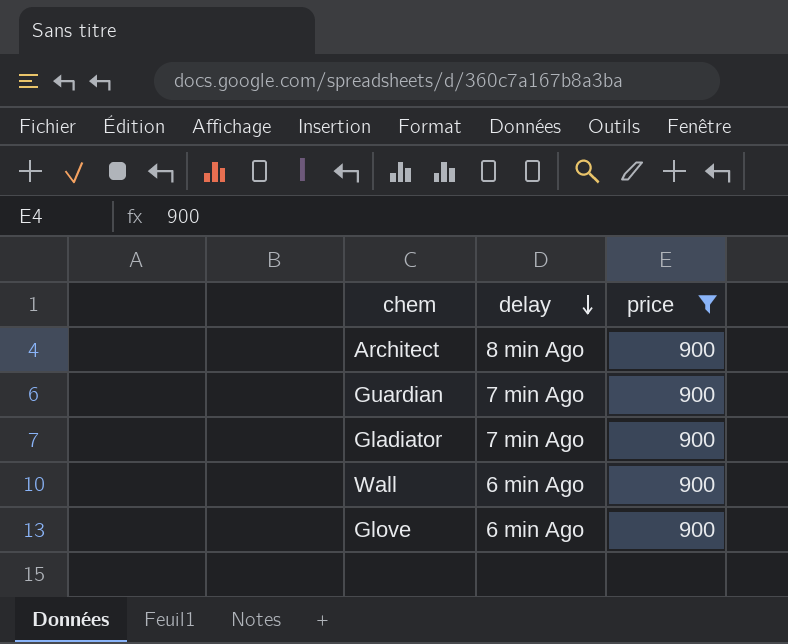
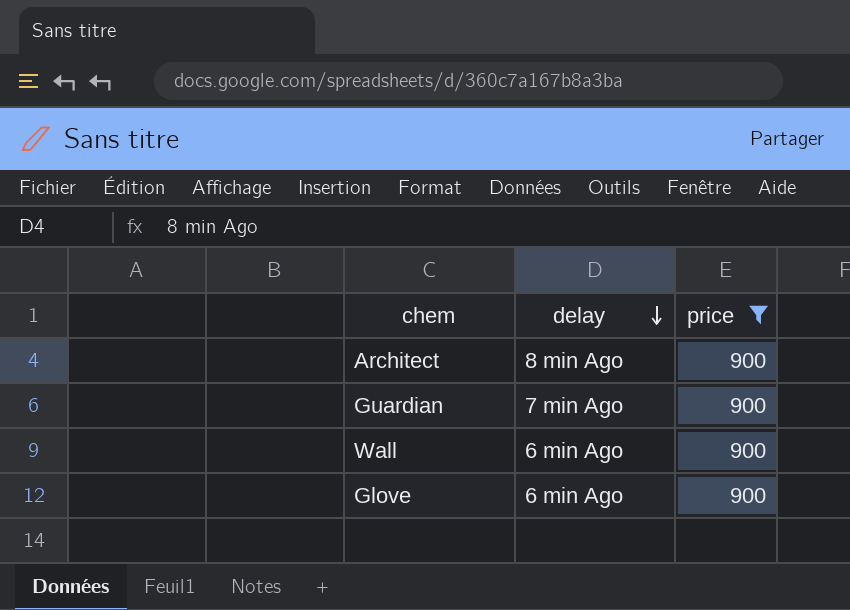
row Gladiator: 7 min Ago | 900 -> none

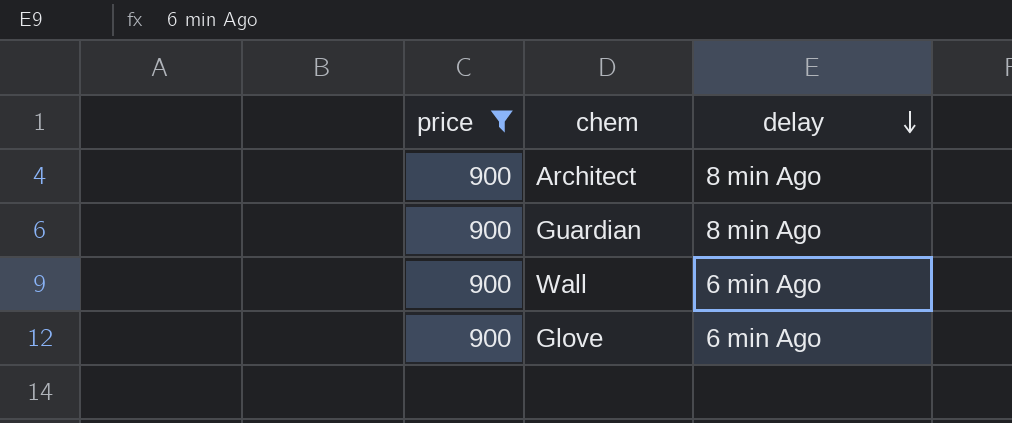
column price | position: 3 -> 1
Guardian | delay: 7 min Ago -> 8 min Ago

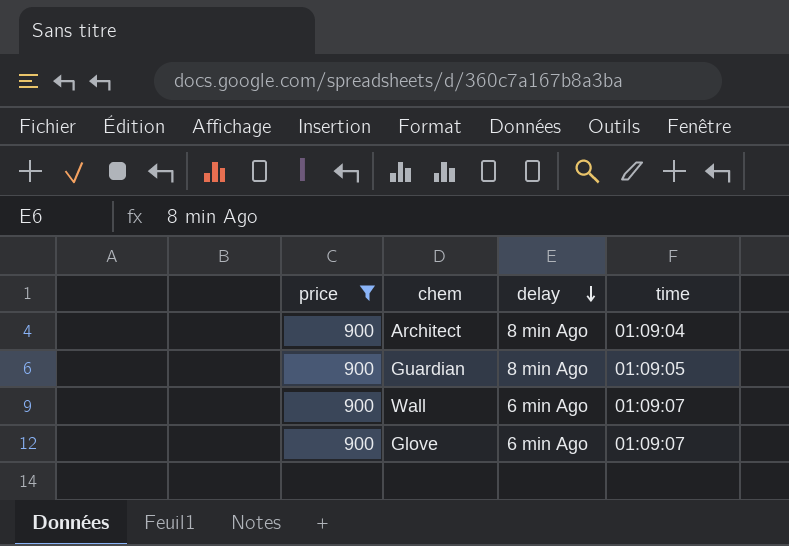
column time | position: none -> 4

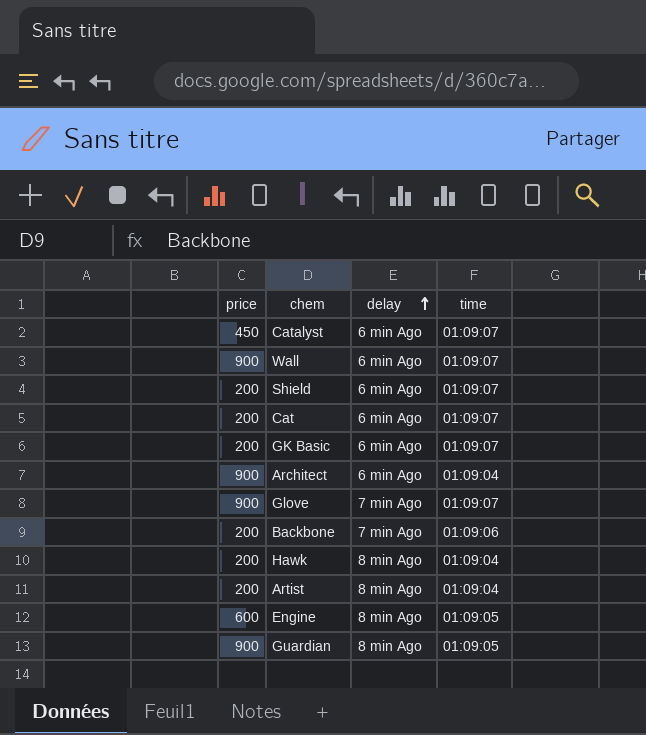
filter: price = 900 -> none
row order: delay descending -> delay ascending
Architect | delay: 8 min Ago -> 6 min Ago
Glove | delay: 6 min Ago -> 7 min Ago

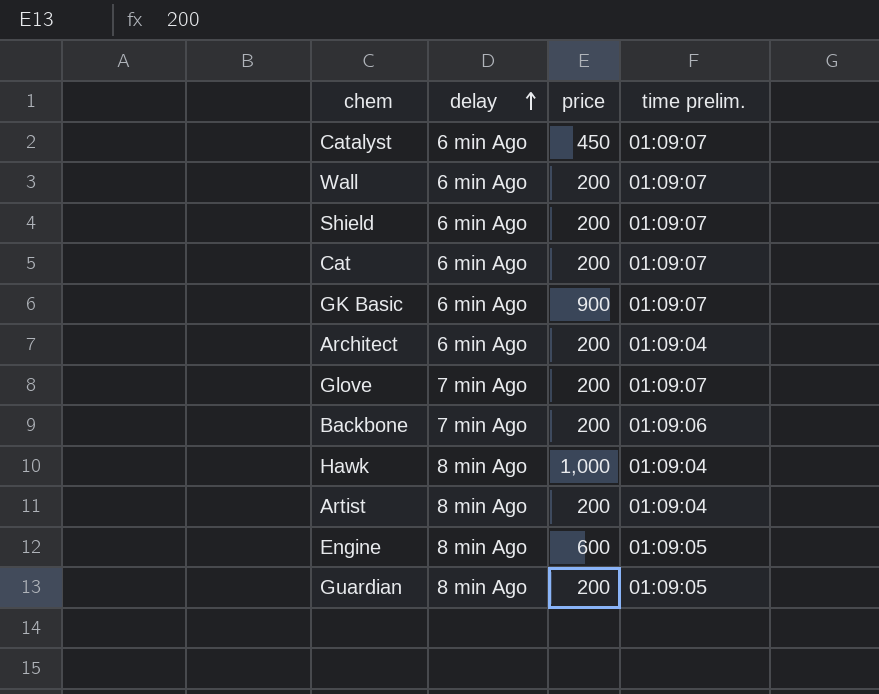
column price | position: 1 -> 3
column name: time -> time prelim.
Wall | price: 900 -> 200
GK Basic | price: 200 -> 900
Architect | price: 900 -> 200
Glove | price: 900 -> 200
Hawk | price: 200 -> 1,000
Guardian | price: 900 -> 200

